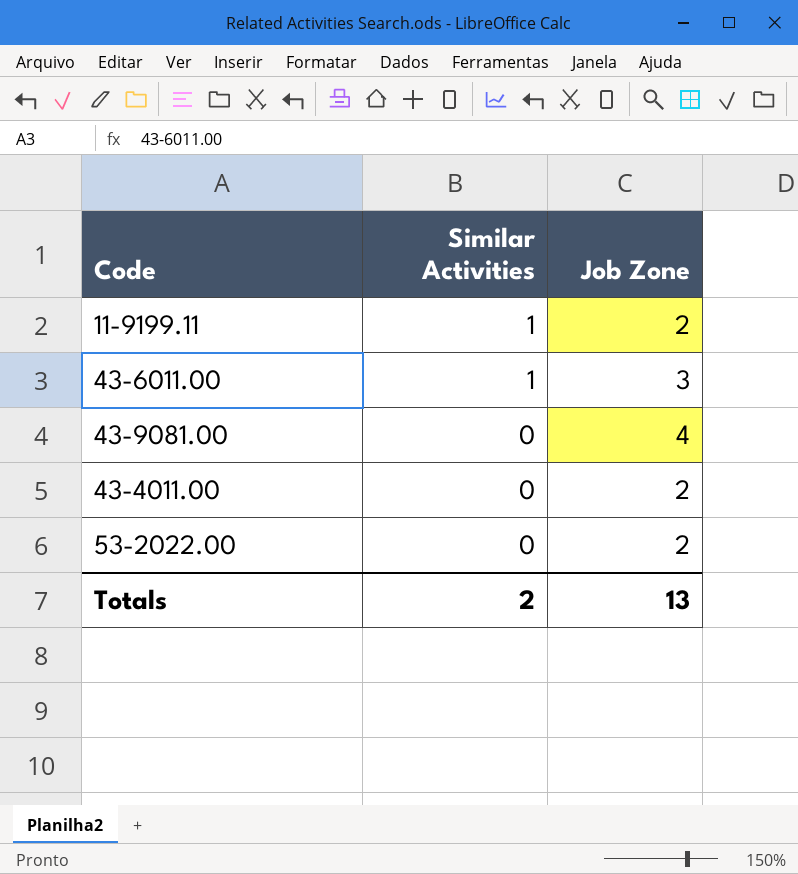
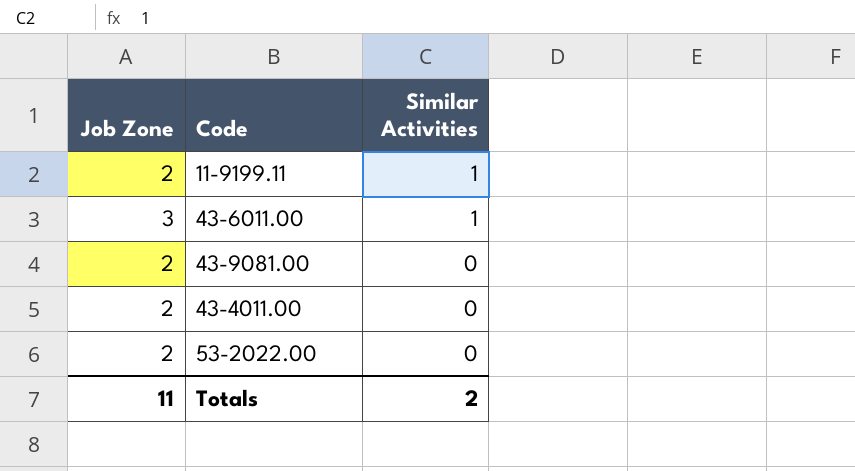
column Job Zone | position: 3 -> 1
43-9081.00 | Job Zone: 4 -> 2
Totals | Job Zone: 13 -> 11

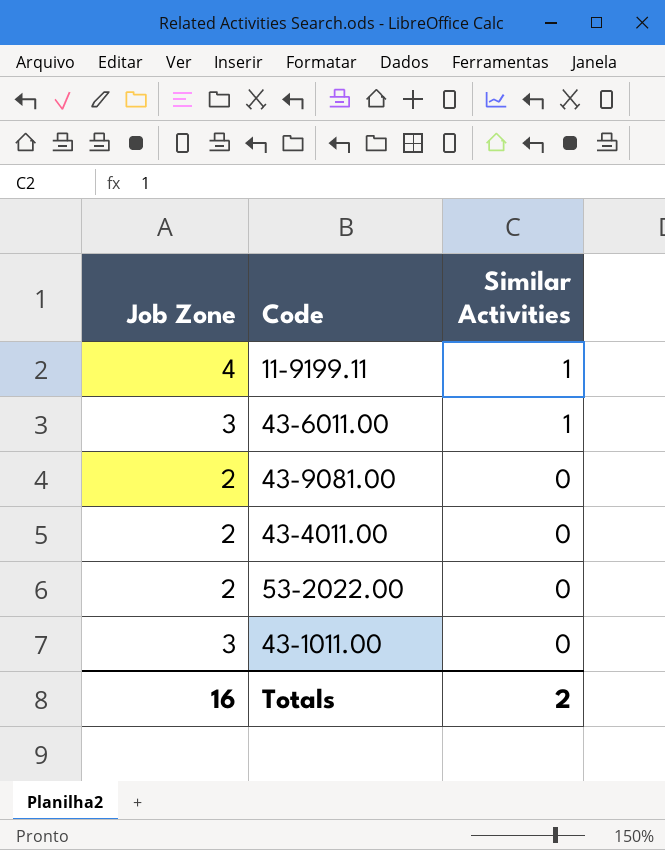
11-9199.11 | Job Zone: 2 -> 4
row 43-1011.00: none -> 3 | 0
Totals | Job Zone: 11 -> 16

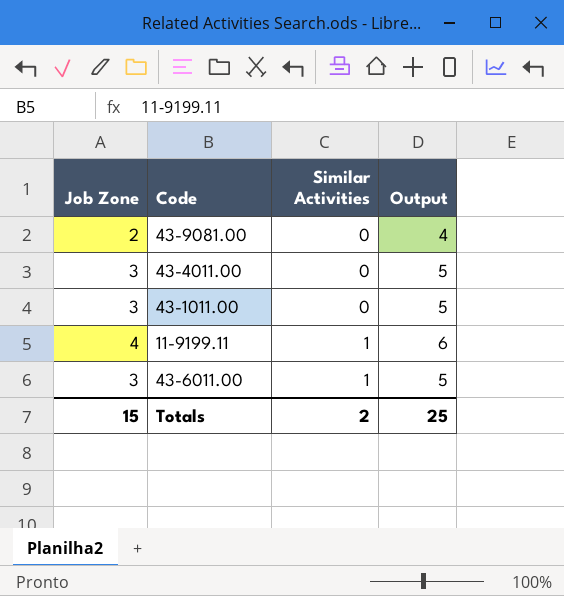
row order: Similar Activities descending -> Similar Activities ascending
column Output | formula: none -> [Job Zone] + 2
row 53-2022.00: 2 | 0 -> none
43-4011.00 | Job Zone: 2 -> 3
Totals | Job Zone: 16 -> 15

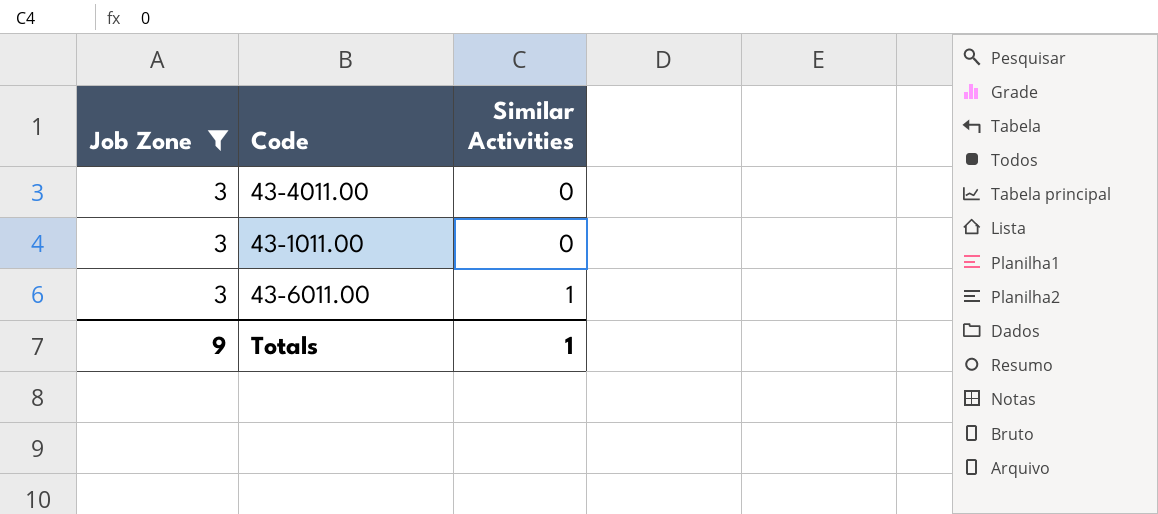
filter: none -> Job Zone = 3
column Output | formula: [Job Zone] + 2 -> none
Totals | Job Zone: 15 -> 9
Totals | Similar Activities: 2 -> 1

